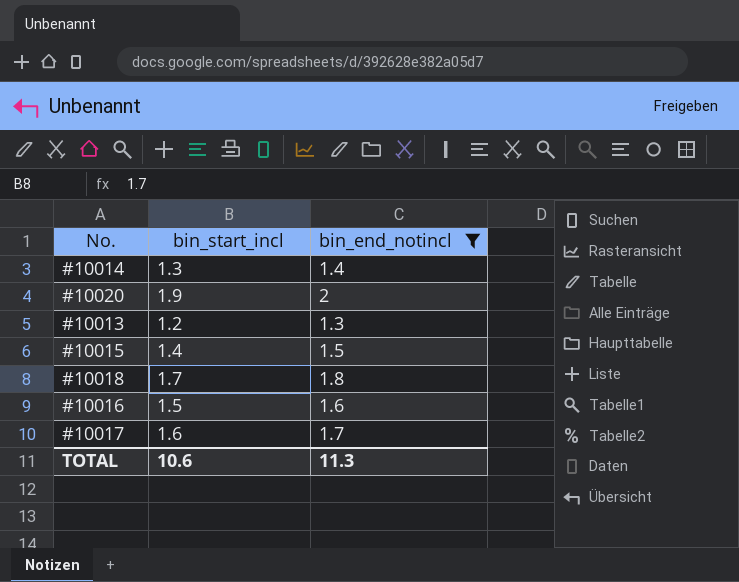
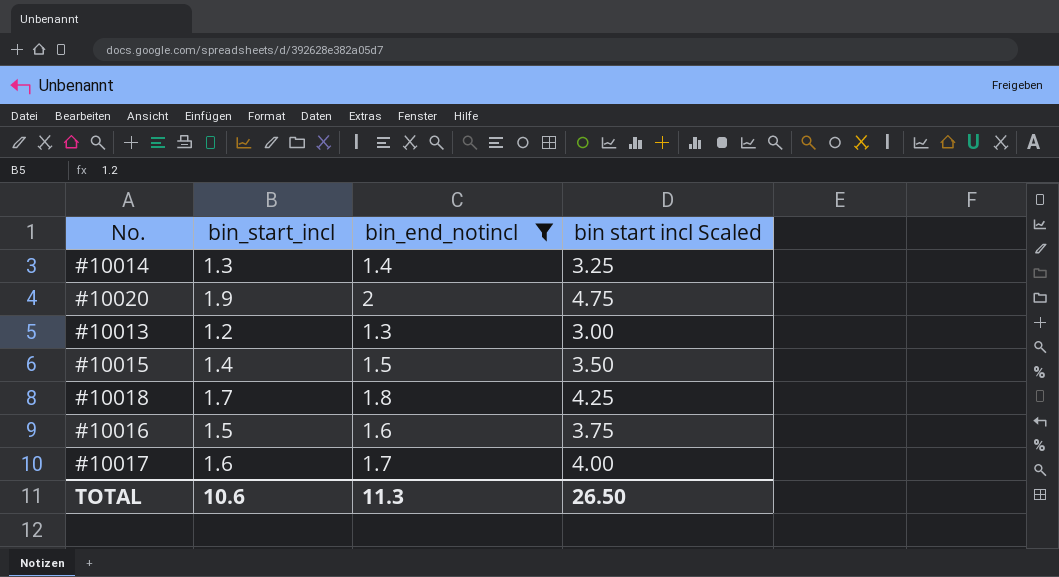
column bin start incl Scaled | formula: none -> [bin_start_incl] * 2.5

